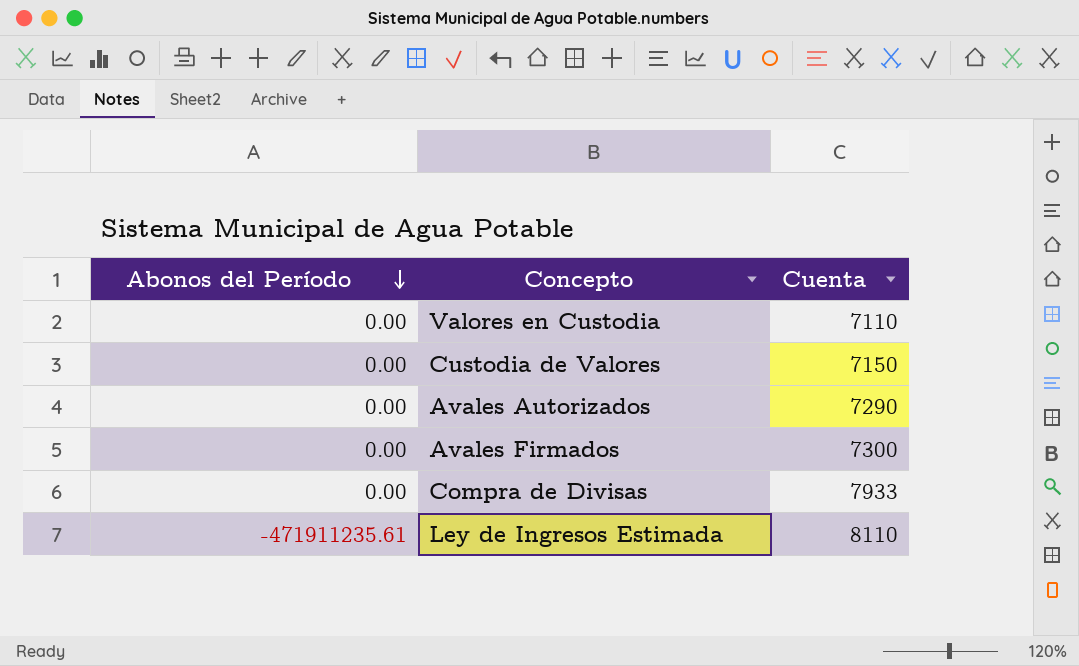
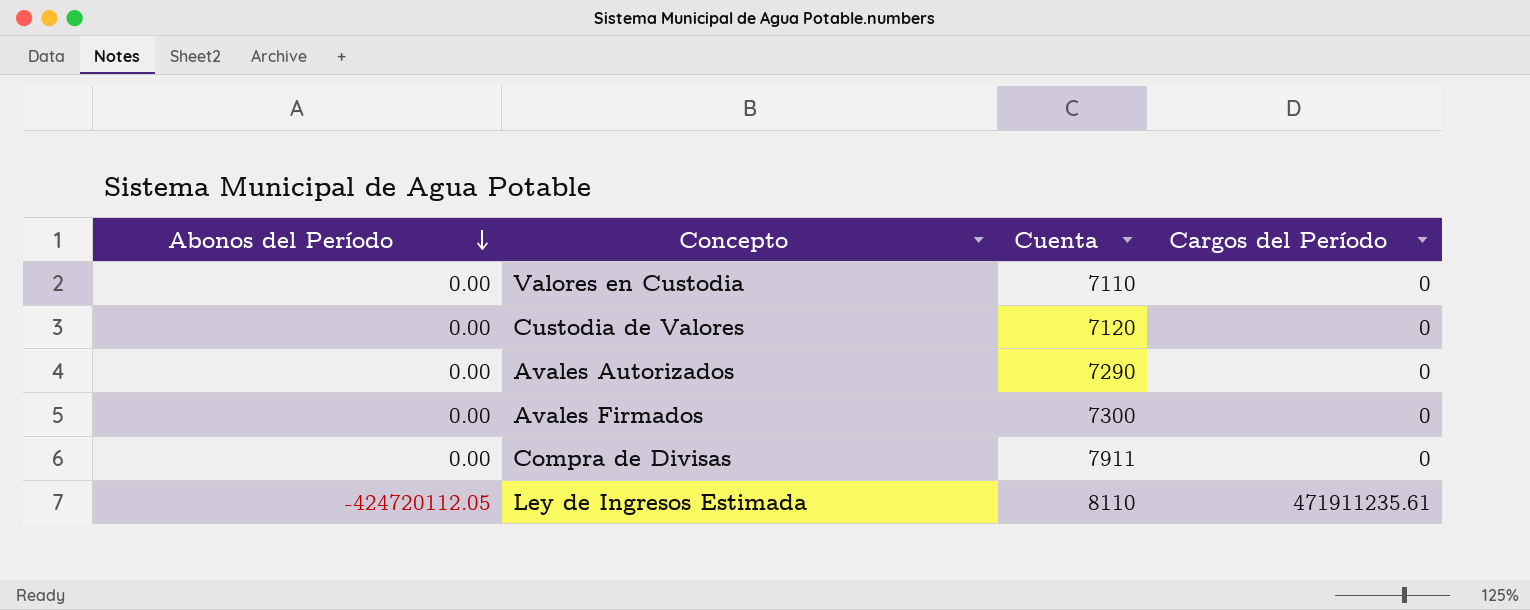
column Cargos del Período | position: none -> 4
Custodia de Valores | Cuenta: 7150 -> 7120
Compra de Divisas | Cuenta: 7933 -> 7911
Ley de Ingresos Estimada | Abonos del Período: -471911235.61 -> -424720112.05

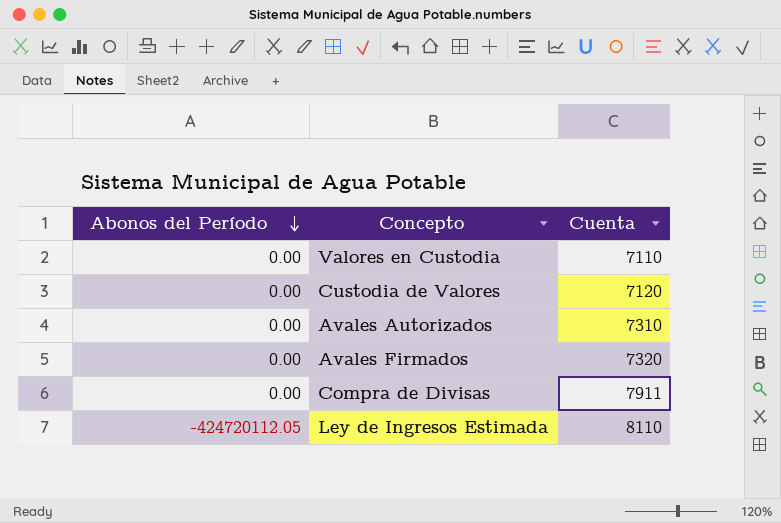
column Cargos del Período | position: 4 -> none
Avales Autorizados | Cuenta: 7290 -> 7310
Avales Firmados | Cuenta: 7300 -> 7320

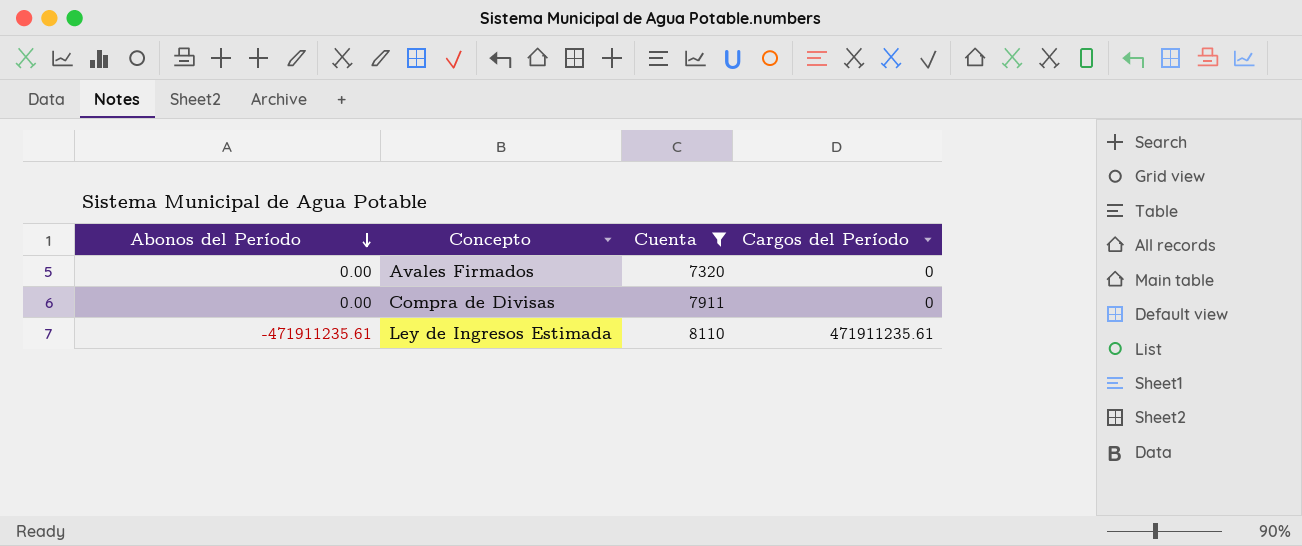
filter: none -> Cuenta >= 7320
column Cargos del Período | position: none -> 4
Ley de Ingresos Estimada | Abonos del Período: -424720112.05 -> -471911235.61

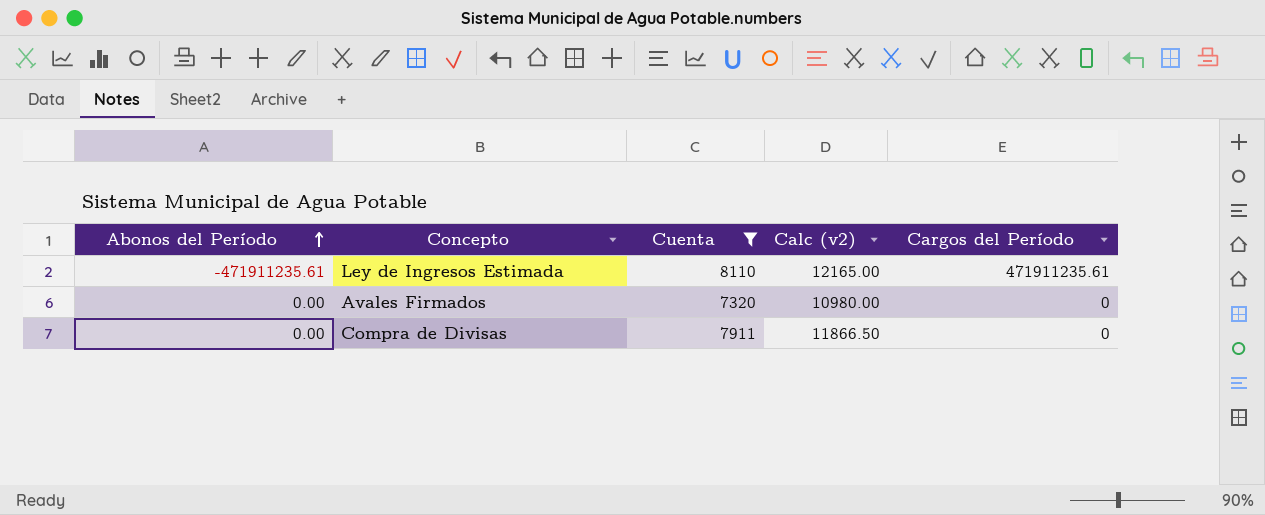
row order: Abonos del Período descending -> Abonos del Período ascending
column Calc (v2) | formula: none -> [Cuenta] * 1.5

